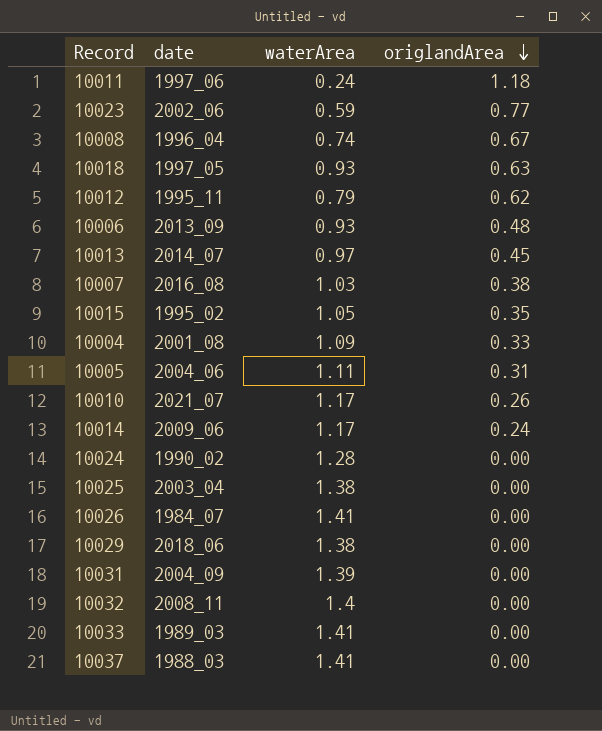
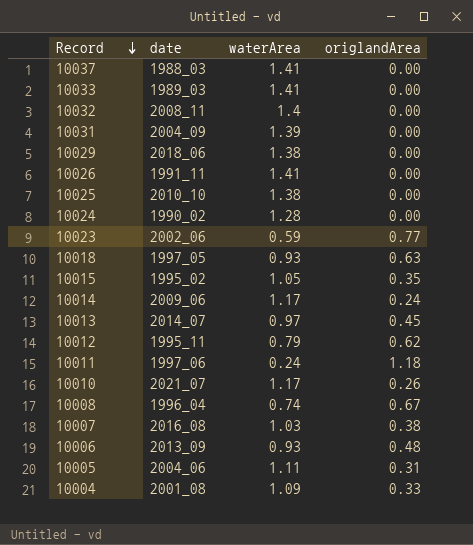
row order: origlandArea descending -> Record descending
10026 | date: 1984_07 -> 1991_11
10025 | date: 2003_04 -> 2010_10

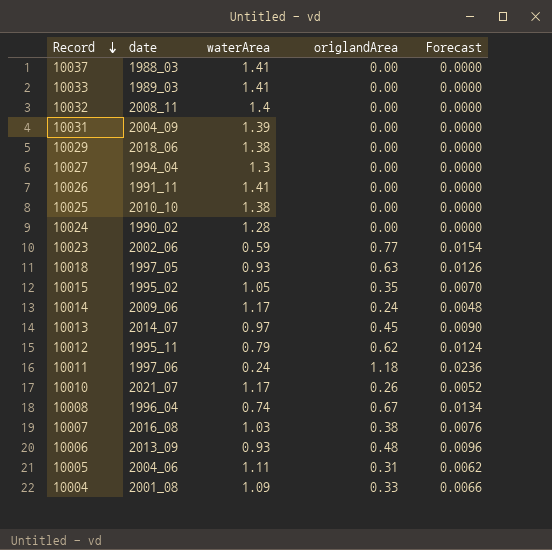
column Forecast | formula: none -> [origlandArea] * 0.02
row 10027: none -> 1994_04 | 1.3 | 0.00 | 0.0000

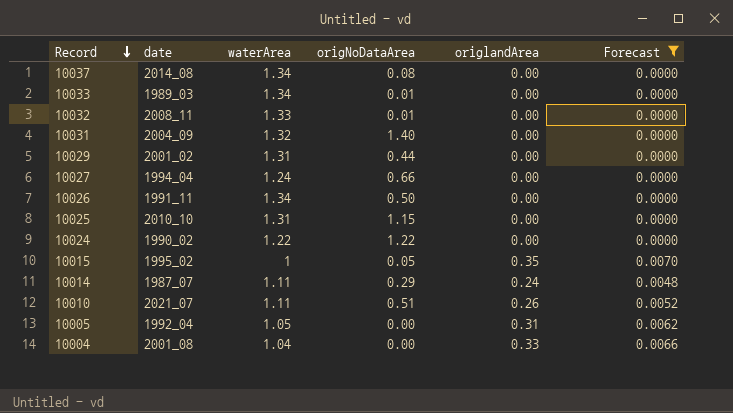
filter: none -> Forecast <= 0.0070
column origNoDataArea | position: none -> 4
10037 | date: 1988_03 -> 2014_08
10037 | waterArea: 1.41 -> 1.34
10033 | waterArea: 1.41 -> 1.34
10032 | waterArea: 1.4 -> 1.33
10031 | waterArea: 1.39 -> 1.32
10029 | date: 2018_06 -> 2001_02
10029 | waterArea: 1.38 -> 1.31
10027 | waterArea: 1.3 -> 1.24
10026 | waterArea: 1.41 -> 1.34
10025 | waterArea: 1.38 -> 1.31
10024 | waterArea: 1.28 -> 1.22
10015 | waterArea: 1.05 -> 1
10014 | date: 2009_06 -> 1987_07
10014 | waterArea: 1.17 -> 1.11
10010 | waterArea: 1.17 -> 1.11
10005 | date: 2004_06 -> 1992_04
10005 | waterArea: 1.11 -> 1.05
10004 | waterArea: 1.09 -> 1.04

